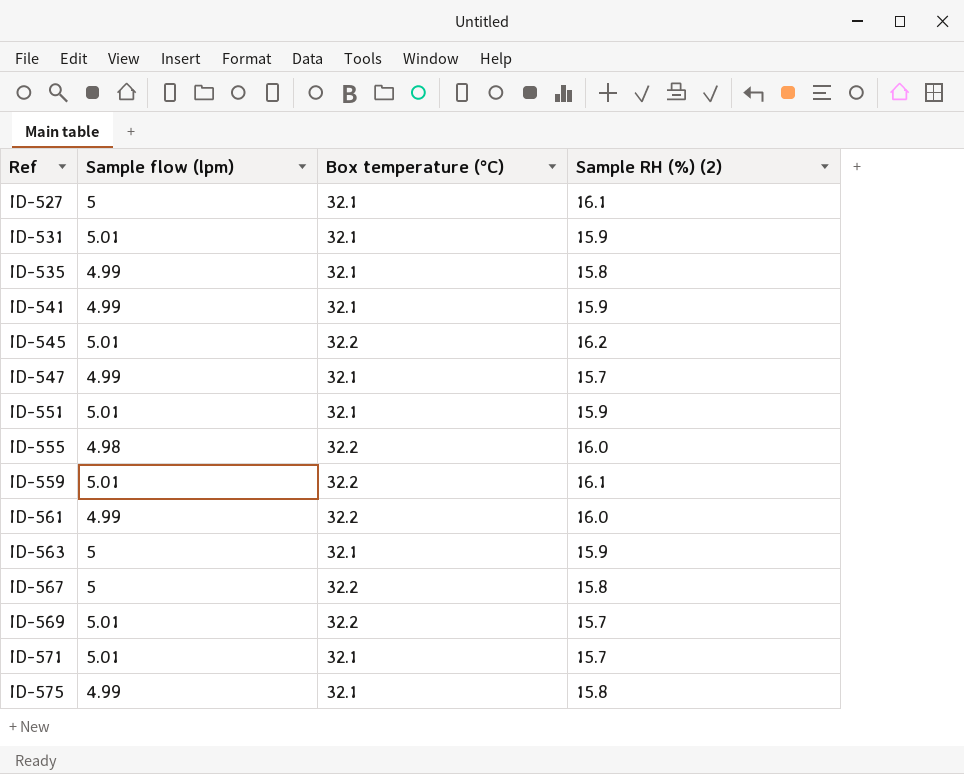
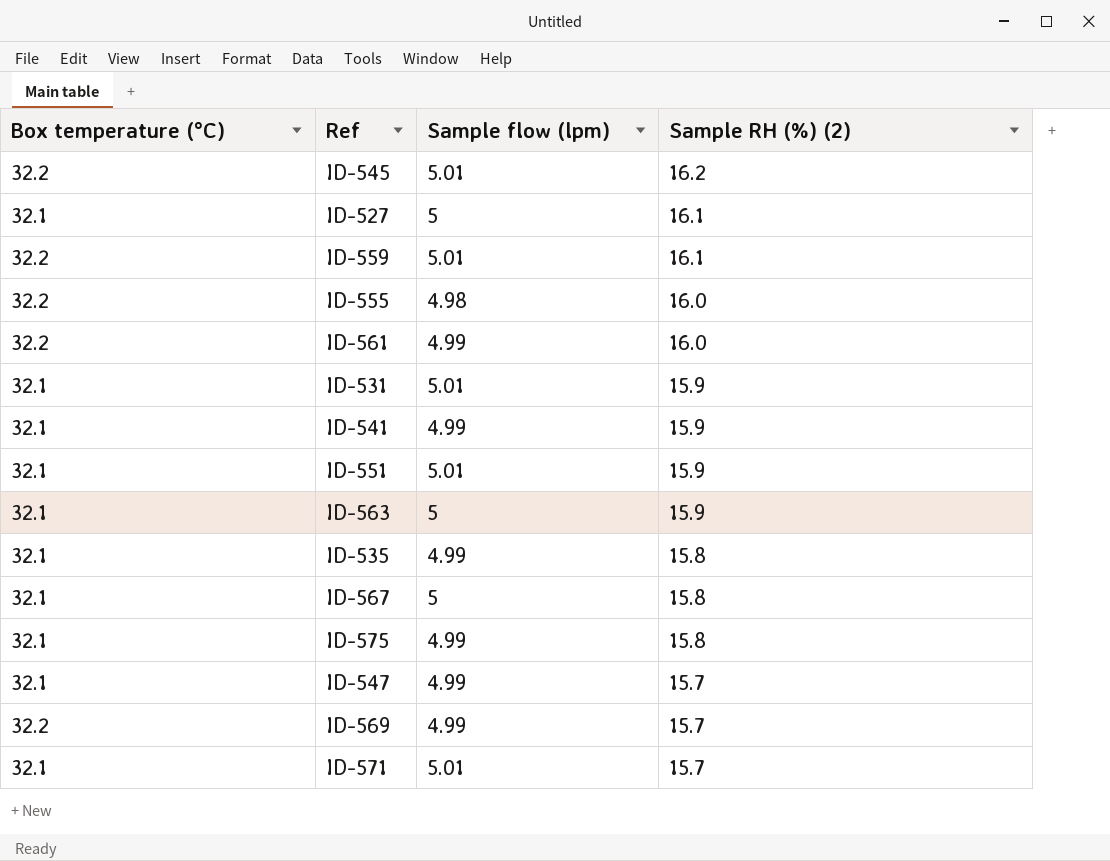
row order: Ref ascending -> Sample RH (%) (2) descending
column Box temperature (°C) | position: 3 -> 1
ID-567 | Box temperature (°C): 32.2 -> 32.1
ID-569 | Sample flow (lpm): 5.01 -> 4.99

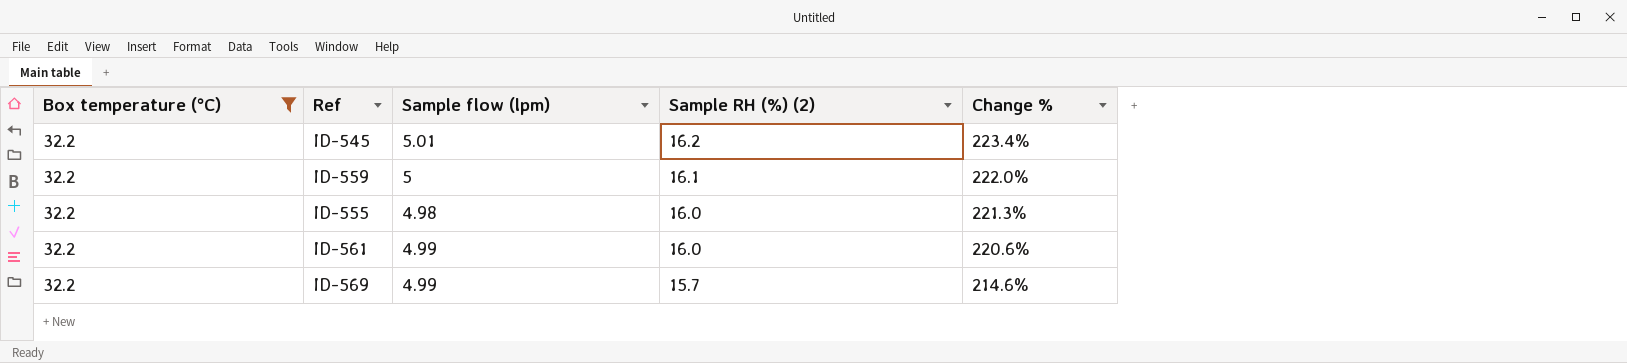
filter: none -> Box temperature (°C) = 32.2
column Change % | formula: none -> ([Sample RH (%) (2)] - [Sample flow (lpm)]) / [Sample flow (lpm)]
ID-559 | Sample flow (lpm): 5.01 -> 5

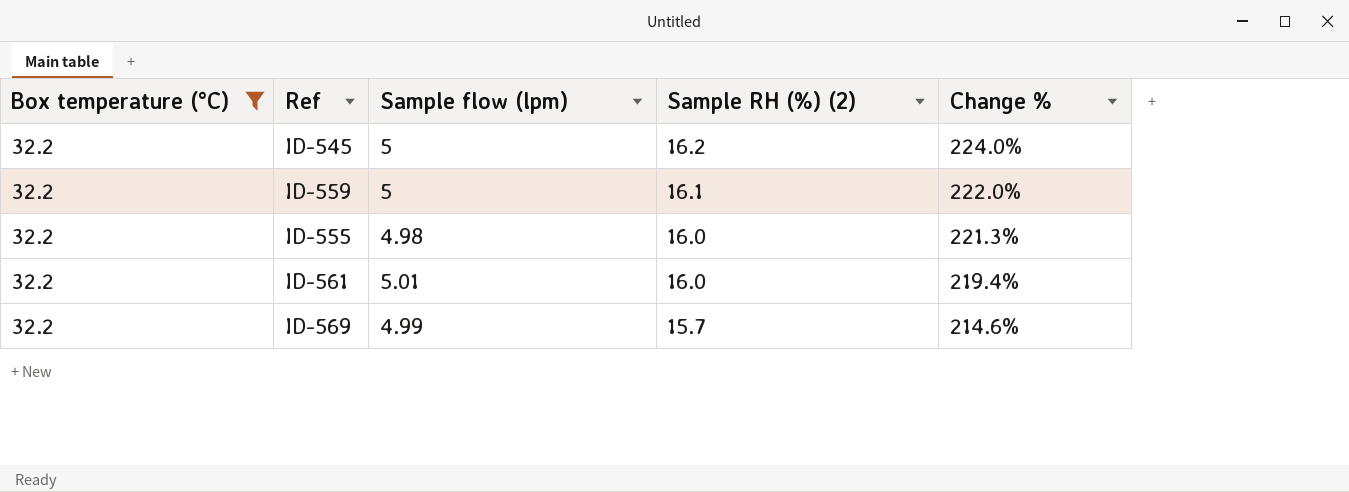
ID-545 | Sample flow (lpm): 5.01 -> 5
ID-545 | Change %: 223.4% -> 224.0%
ID-561 | Sample flow (lpm): 4.99 -> 5.01
ID-561 | Change %: 220.6% -> 219.4%

